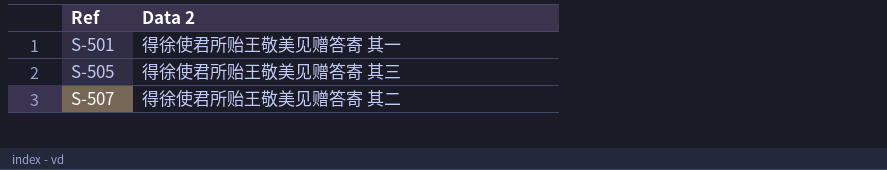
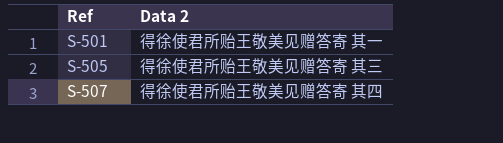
S-507 | Data 2: 得徐使君所贻王敬美见赠答寄 其二 -> 得徐使君所贻王敬美见赠答寄 其四

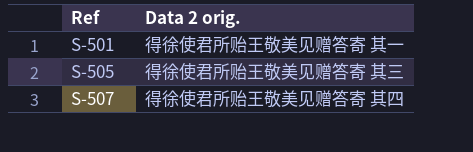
column name: Data 2 -> Data 2 orig.

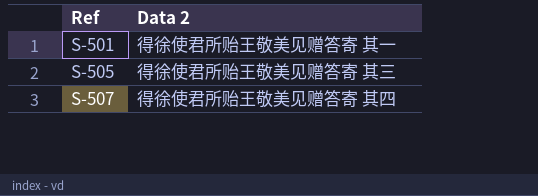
column name: Data 2 orig. -> Data 2

